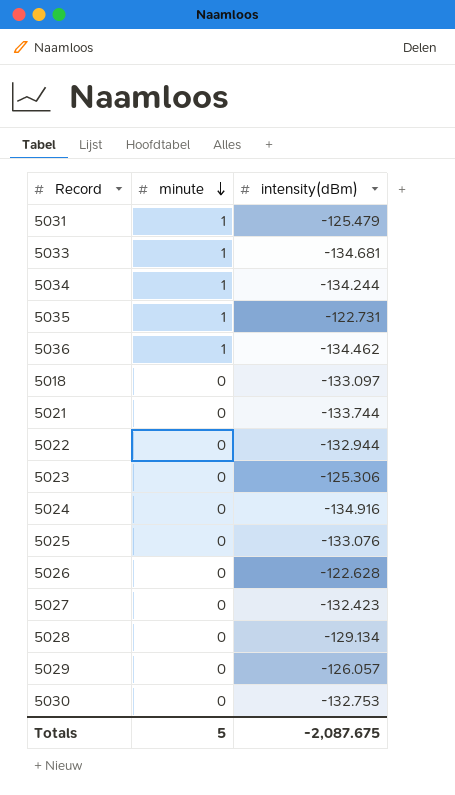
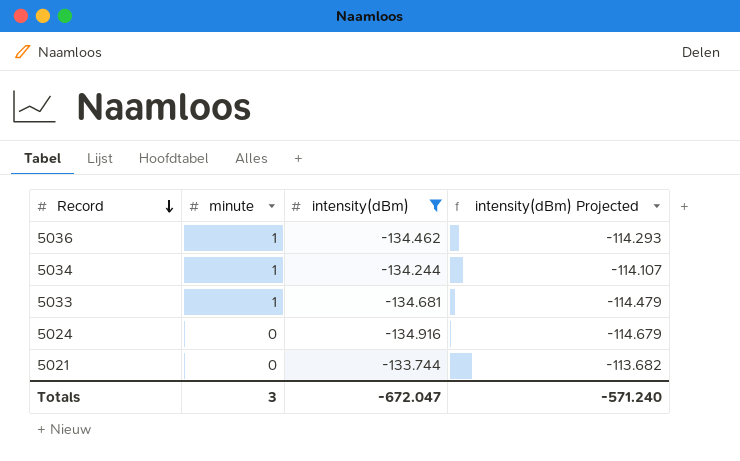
filter: none -> intensity(dBm) <= -133.744
row order: minute descending -> Record descending
column intensity(dBm) Projected | formula: none -> [intensity(dBm)] * 0.85
Totals | minute: 5 -> 3
Totals | intensity(dBm): -2,087.675 -> -672.047

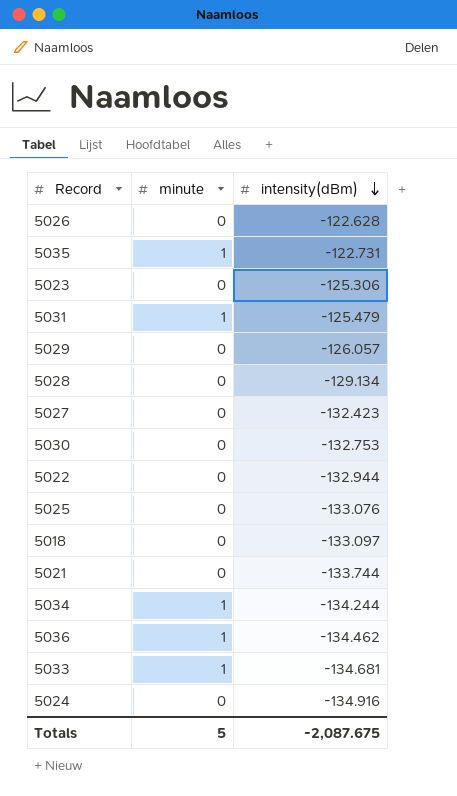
filter: intensity(dBm) <= -133.744 -> none
row order: Record descending -> intensity(dBm) descending
column intensity(dBm) Projected | formula: [intensity(dBm)] * 0.85 -> none
Totals | minute: 3 -> 5
Totals | intensity(dBm): -672.047 -> -2,087.675

